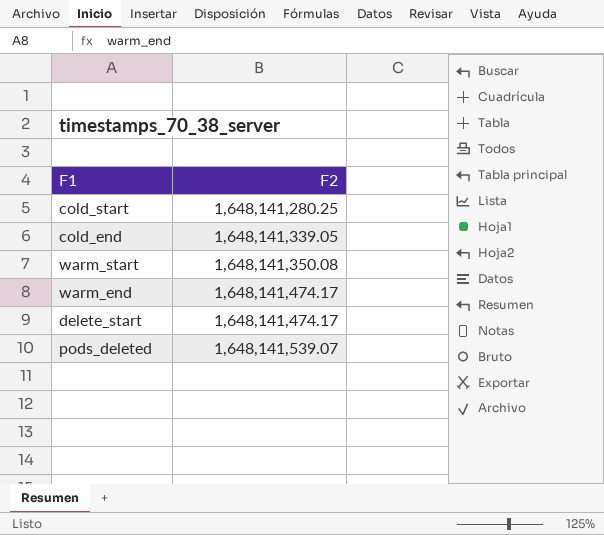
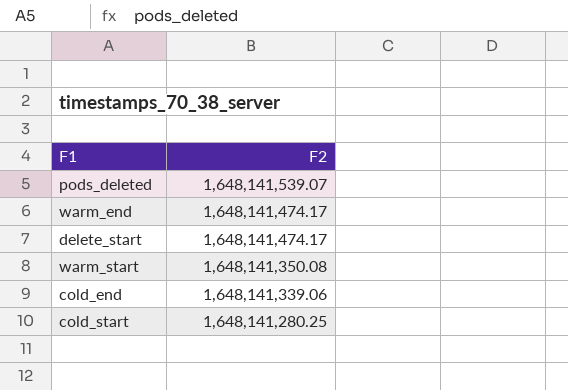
row order: F2 ascending -> F2 descending
cold_end | F2: 1,648,141,339.05 -> 1,648,141,339.06

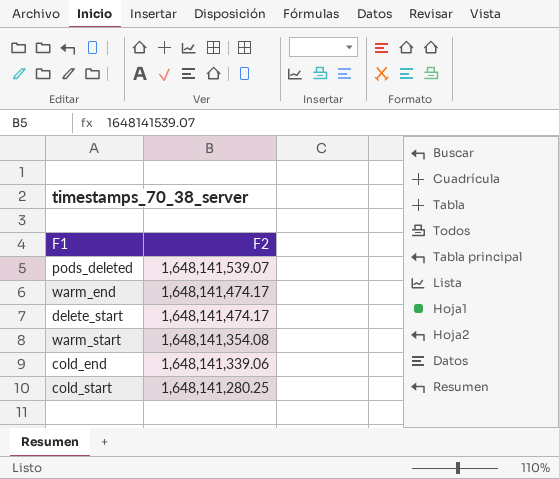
warm_start | F2: 1,648,141,350.08 -> 1,648,141,354.08

